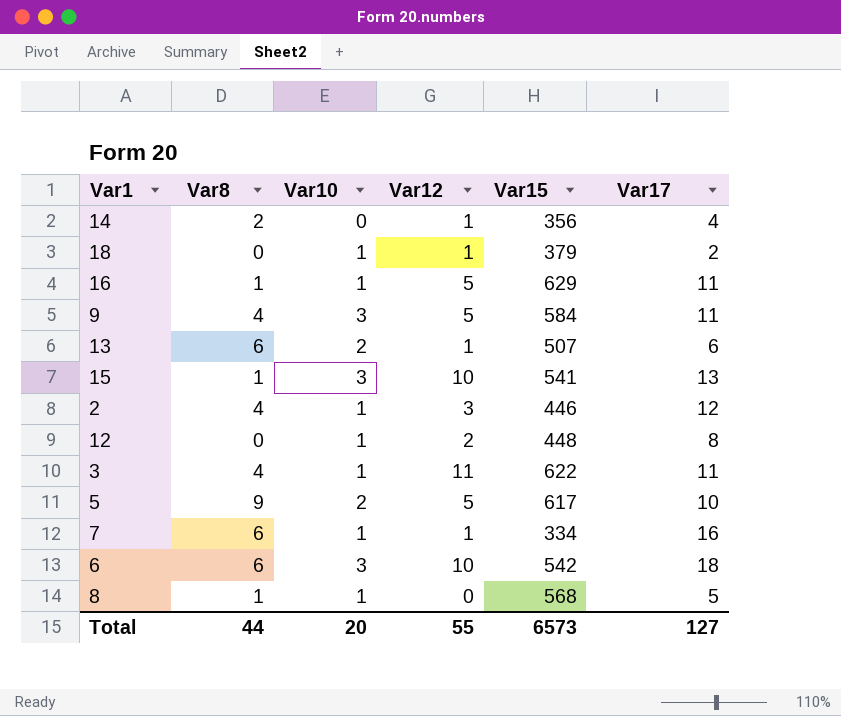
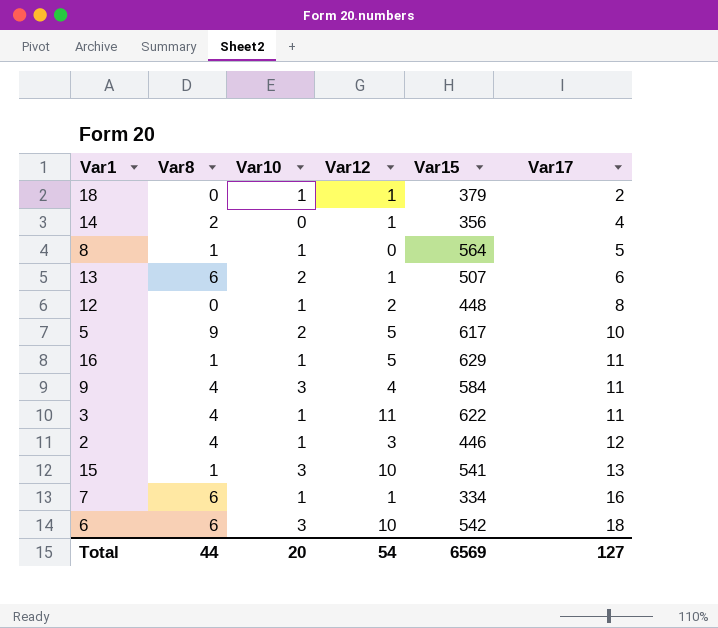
row order: none -> Var17 ascending
8 | Var15: 568 -> 564
9 | Var12: 5 -> 4
Total | Var12: 55 -> 54
Total | Var15: 6573 -> 6569

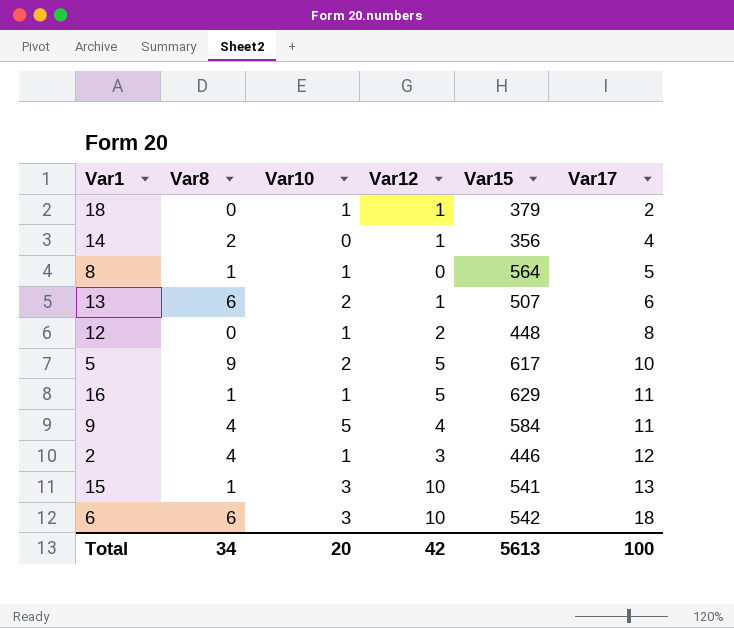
row 3: 4 | 1 | 11 | 622 | 11 -> none
row 7: 6 | 1 | 1 | 334 | 16 -> none
9 | Var10: 3 -> 5
Total | Var8: 44 -> 34
Total | Var12: 54 -> 42
Total | Var15: 6569 -> 5613
Total | Var17: 127 -> 100

